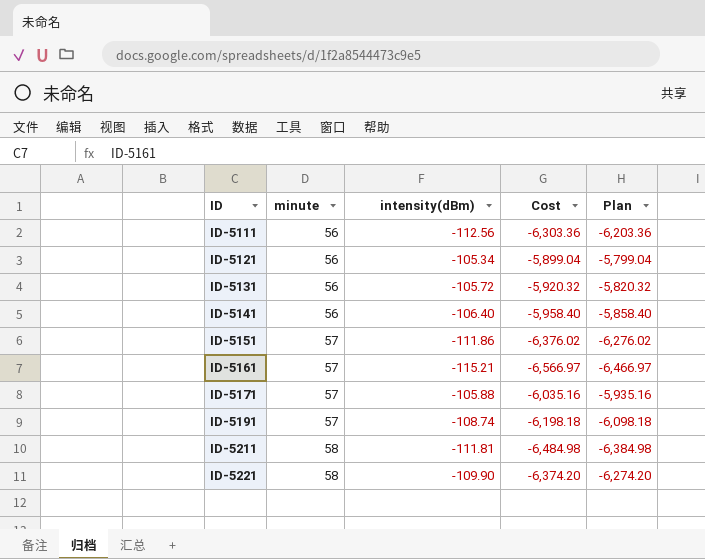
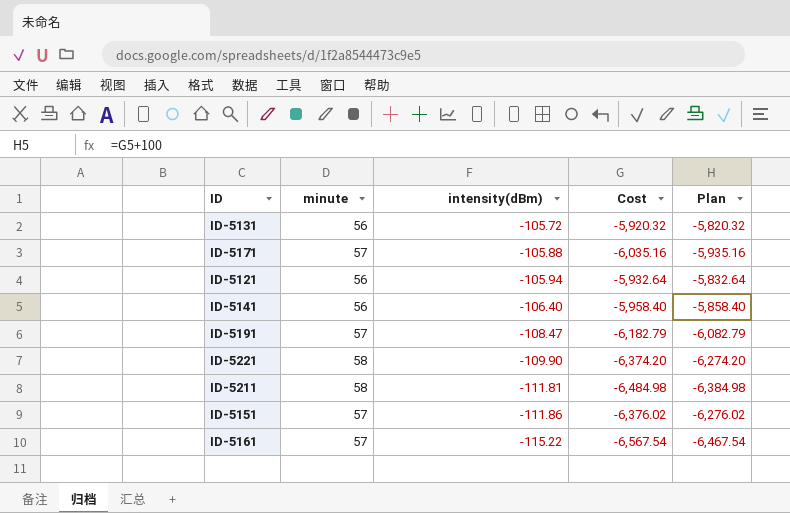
row order: ID ascending -> intensity(dBm) descending
row ID-5111: 56 | -112.56 | -6,303.36 | -6,203.36 -> none
ID-5121 | intensity(dBm): -105.34 -> -105.94
ID-5121 | Cost: -5,899.04 -> -5,932.64
ID-5121 | Plan: -5,799.04 -> -5,832.64
ID-5191 | intensity(dBm): -108.74 -> -108.47
ID-5191 | Cost: -6,198.18 -> -6,182.79
ID-5191 | Plan: -6,098.18 -> -6,082.79
ID-5161 | intensity(dBm): -115.21 -> -115.22
ID-5161 | Cost: -6,566.97 -> -6,567.54
ID-5161 | Plan: -6,466.97 -> -6,467.54

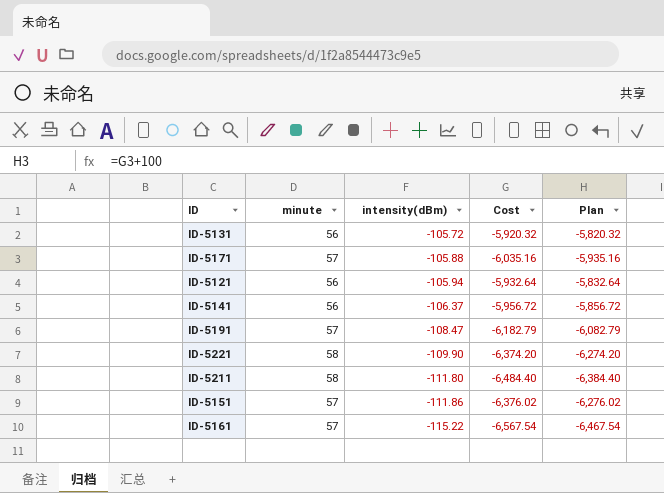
ID-5141 | intensity(dBm): -106.40 -> -106.37
ID-5141 | Cost: -5,958.40 -> -5,956.72
ID-5141 | Plan: -5,858.40 -> -5,856.72
ID-5211 | intensity(dBm): -111.81 -> -111.80
ID-5211 | Cost: -6,484.98 -> -6,484.40
ID-5211 | Plan: -6,384.98 -> -6,384.40

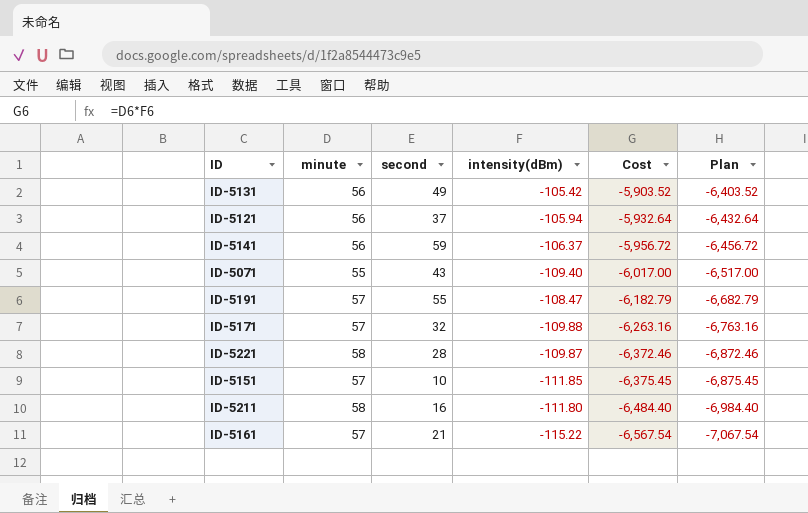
row order: intensity(dBm) descending -> Cost descending
column second | position: none -> 3
column Plan | formula: [Cost] + 100 -> [Cost] - 500
ID-5131 | intensity(dBm): -105.72 -> -105.42
ID-5131 | Cost: -5,920.32 -> -5,903.52
row ID-5071: none -> 55 | 43 | -109.40 | -6,017.00 | -6,517.00
ID-5171 | intensity(dBm): -105.88 -> -109.88
ID-5171 | Cost: -6,035.16 -> -6,263.16
ID-5221 | intensity(dBm): -109.90 -> -109.87
ID-5221 | Cost: -6,374.20 -> -6,372.46
ID-5151 | intensity(dBm): -111.86 -> -111.85
ID-5151 | Cost: -6,376.02 -> -6,375.45

